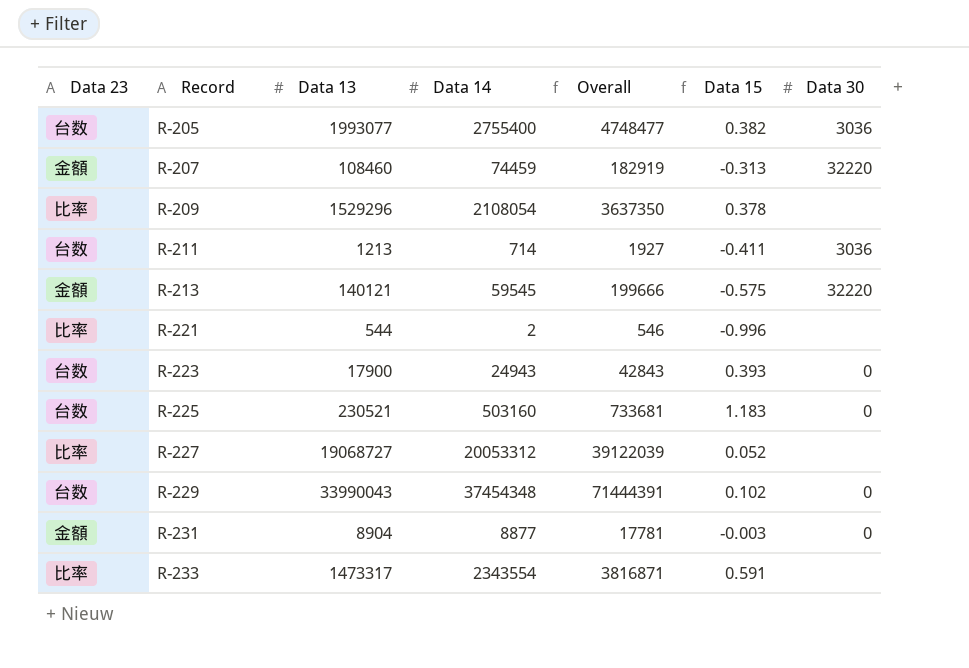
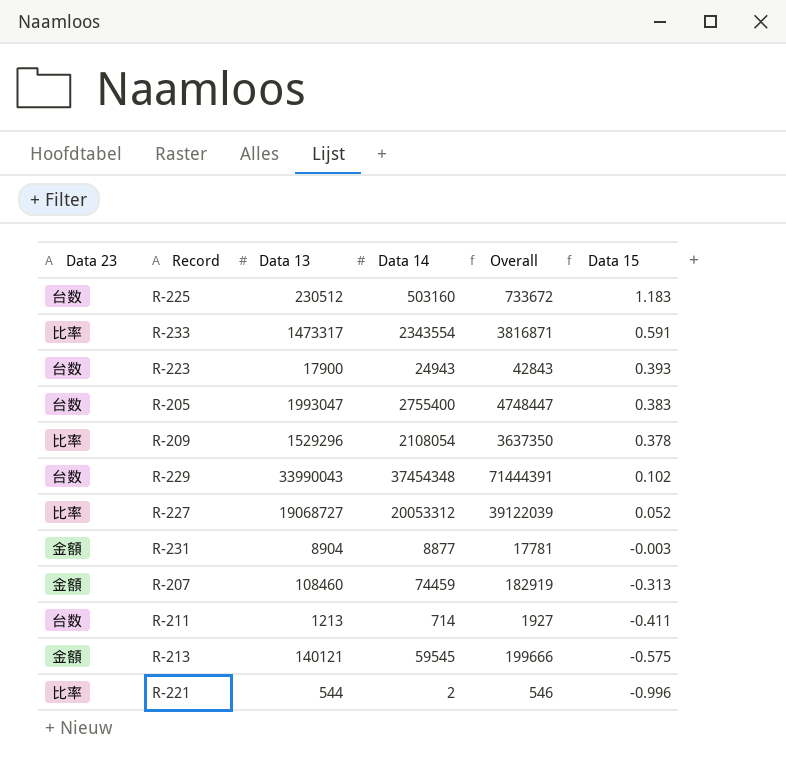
row order: Record ascending -> Data 15 descending
column Data 30 | position: 7 -> none
R-225 | Data 13: 230521 -> 230512
R-225 | Overall: 733681 -> 733672
R-205 | Data 13: 1993077 -> 1993047
R-205 | Overall: 4748477 -> 4748447
R-205 | Data 15: 0.382 -> 0.383

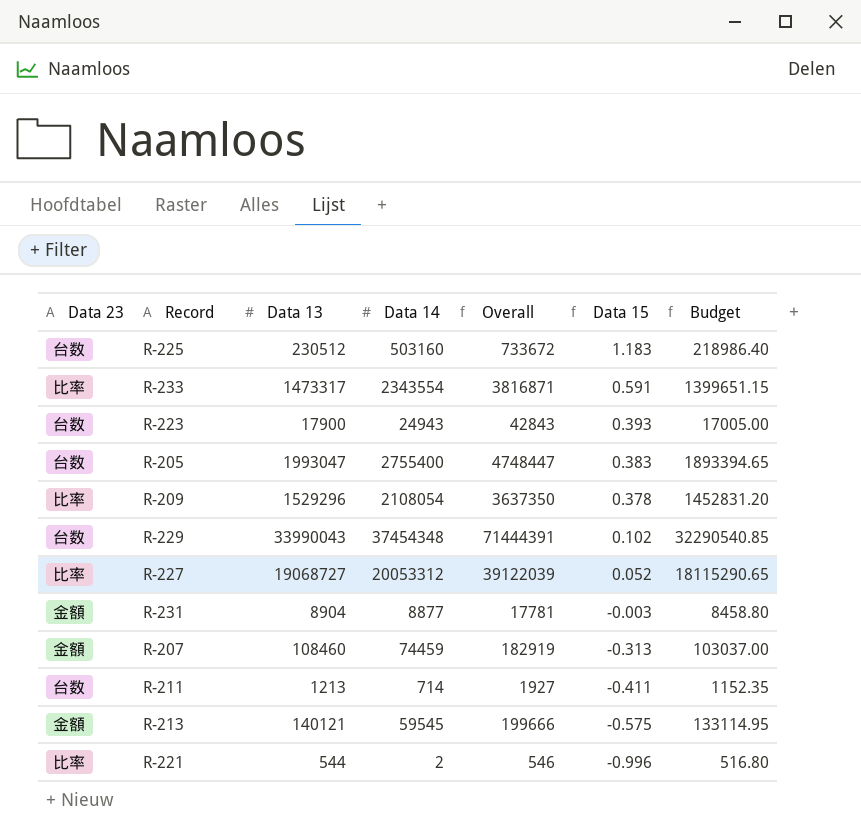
column Budget | formula: none -> [Data 13] * 0.95

